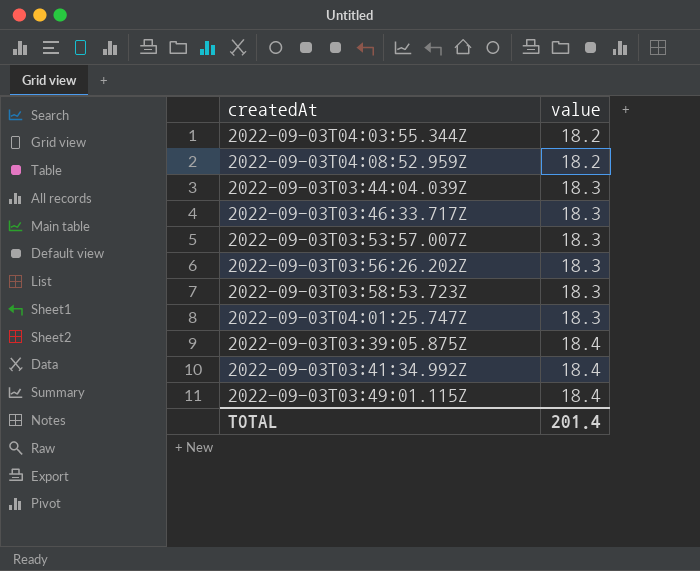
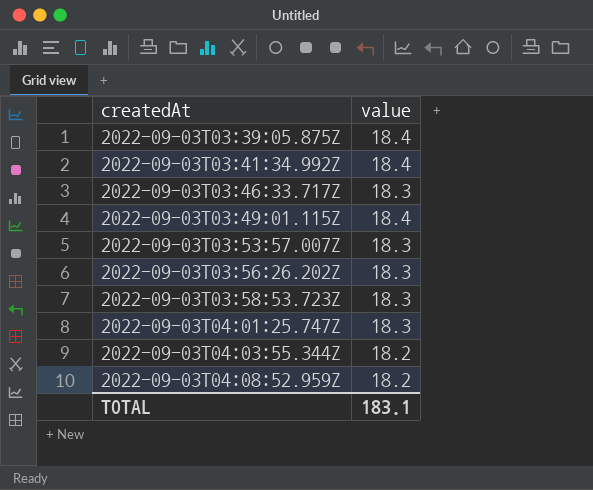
row order: value ascending -> createdAt ascending
row 2022-09-03T03:44:04.039Z: 18.3 -> none
TOTAL | value: 201.4 -> 183.1

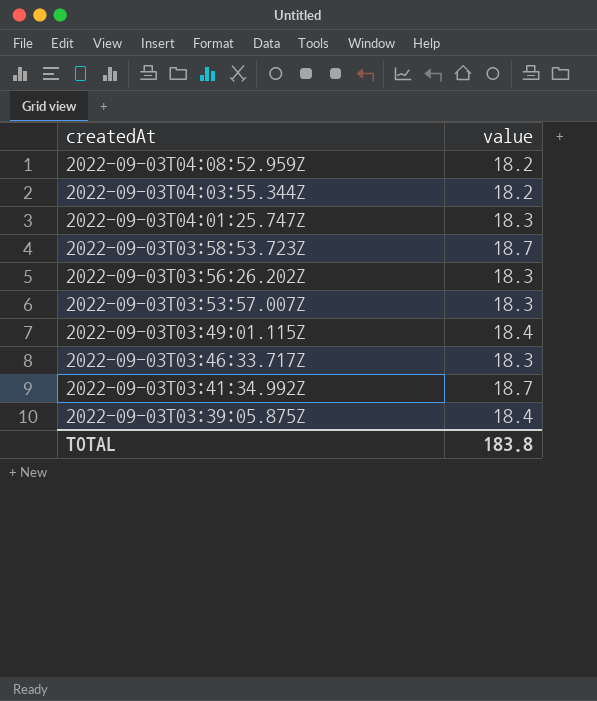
row order: createdAt ascending -> createdAt descending
2022-09-03T03:58:53.723Z | value: 18.3 -> 18.7
2022-09-03T03:41:34.992Z | value: 18.4 -> 18.7
TOTAL | value: 183.1 -> 183.8

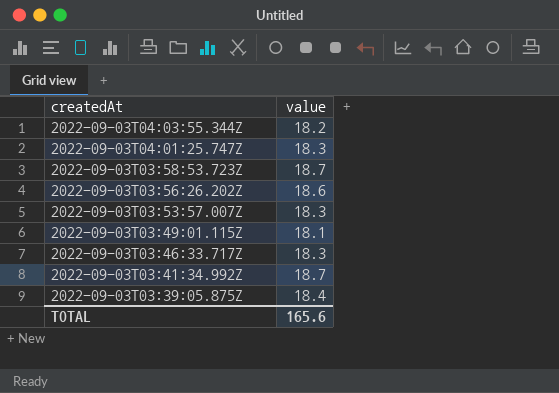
row 2022-09-03T04:08:52.959Z: 18.2 -> none
2022-09-03T03:56:26.202Z | value: 18.3 -> 18.6
2022-09-03T03:49:01.115Z | value: 18.4 -> 18.1
TOTAL | value: 183.8 -> 165.6

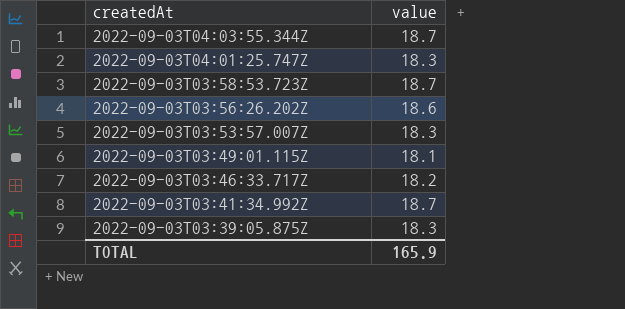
2022-09-03T04:03:55.344Z | value: 18.2 -> 18.7
2022-09-03T03:46:33.717Z | value: 18.3 -> 18.2
2022-09-03T03:39:05.875Z | value: 18.4 -> 18.3
TOTAL | value: 165.6 -> 165.9

